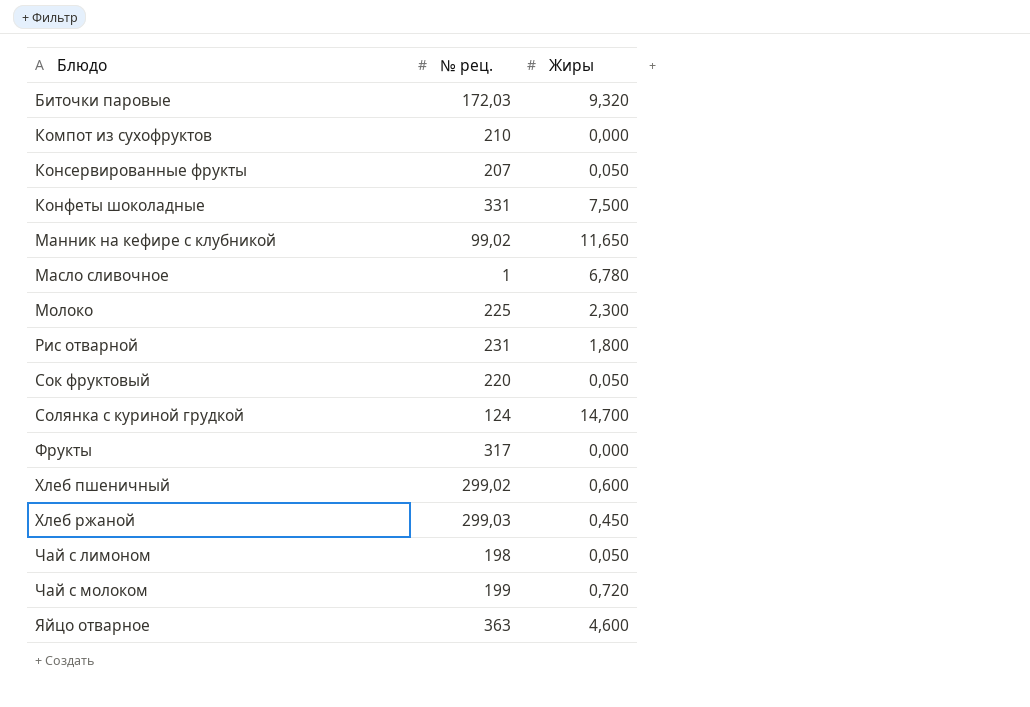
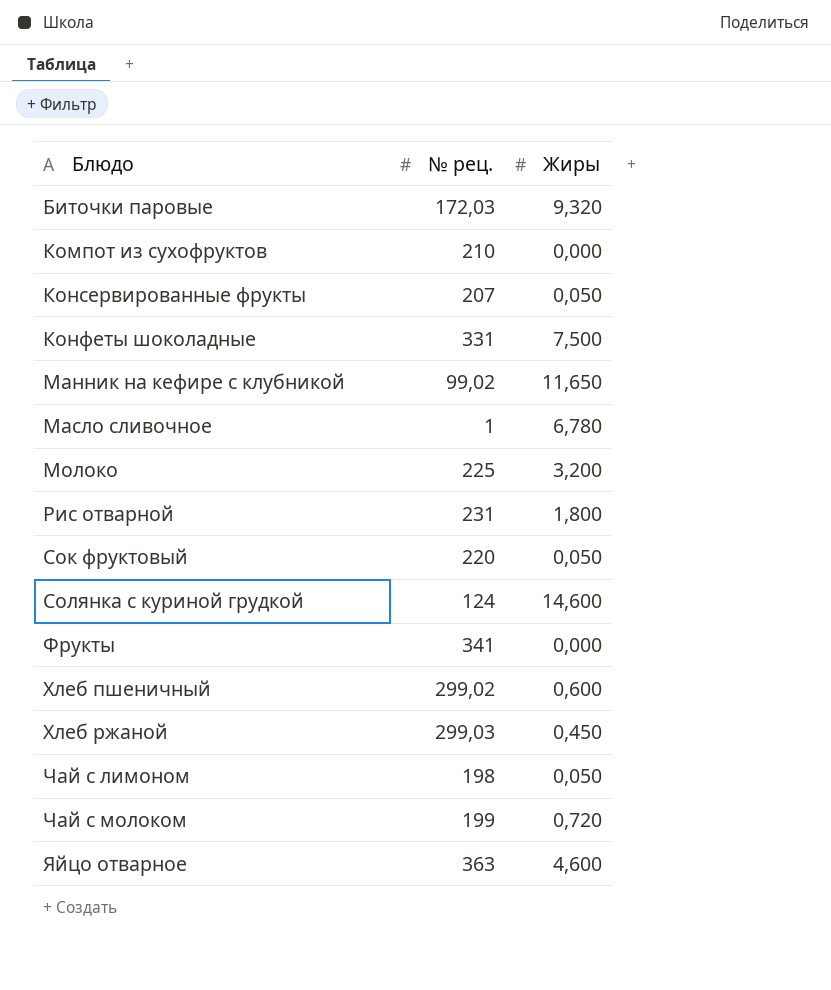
Молоко | Жиры: 2,300 -> 3,200
Солянка с куриной грудкой | Жиры: 14,700 -> 14,600
Фрукты | № рец.: 317 -> 341

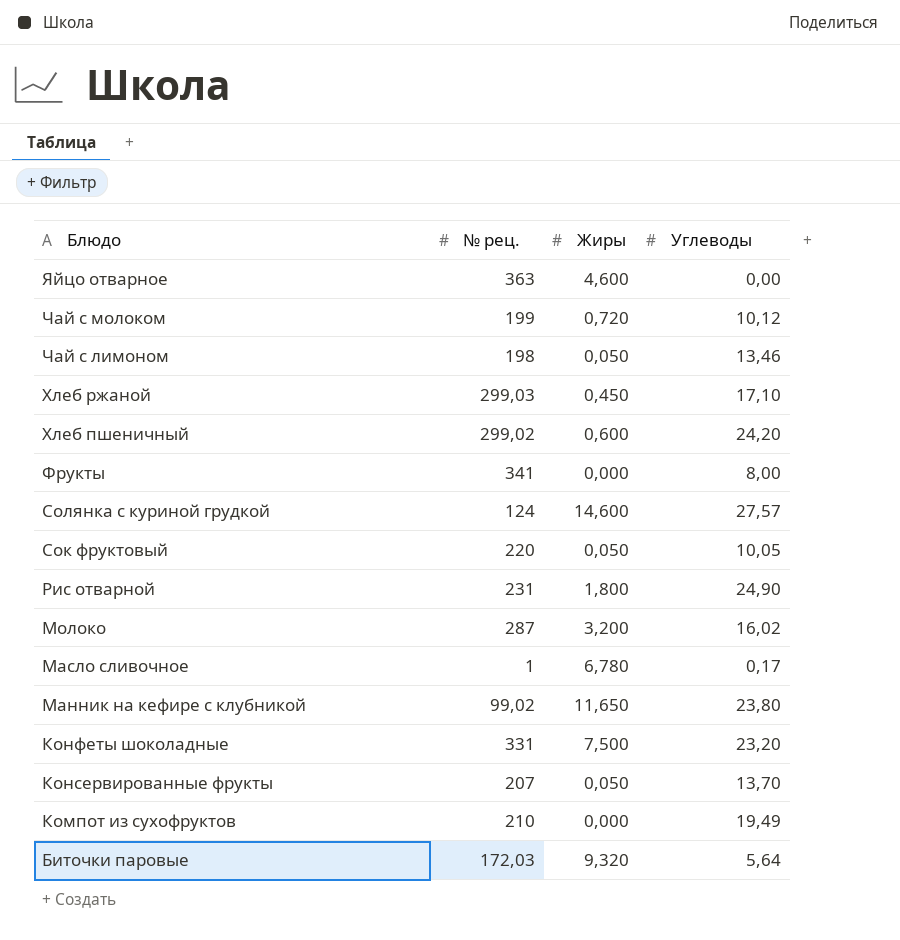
row order: Блюдо ascending -> Блюдо descending
column Углеводы | position: none -> 4
Молоко | № рец.: 225 -> 287

